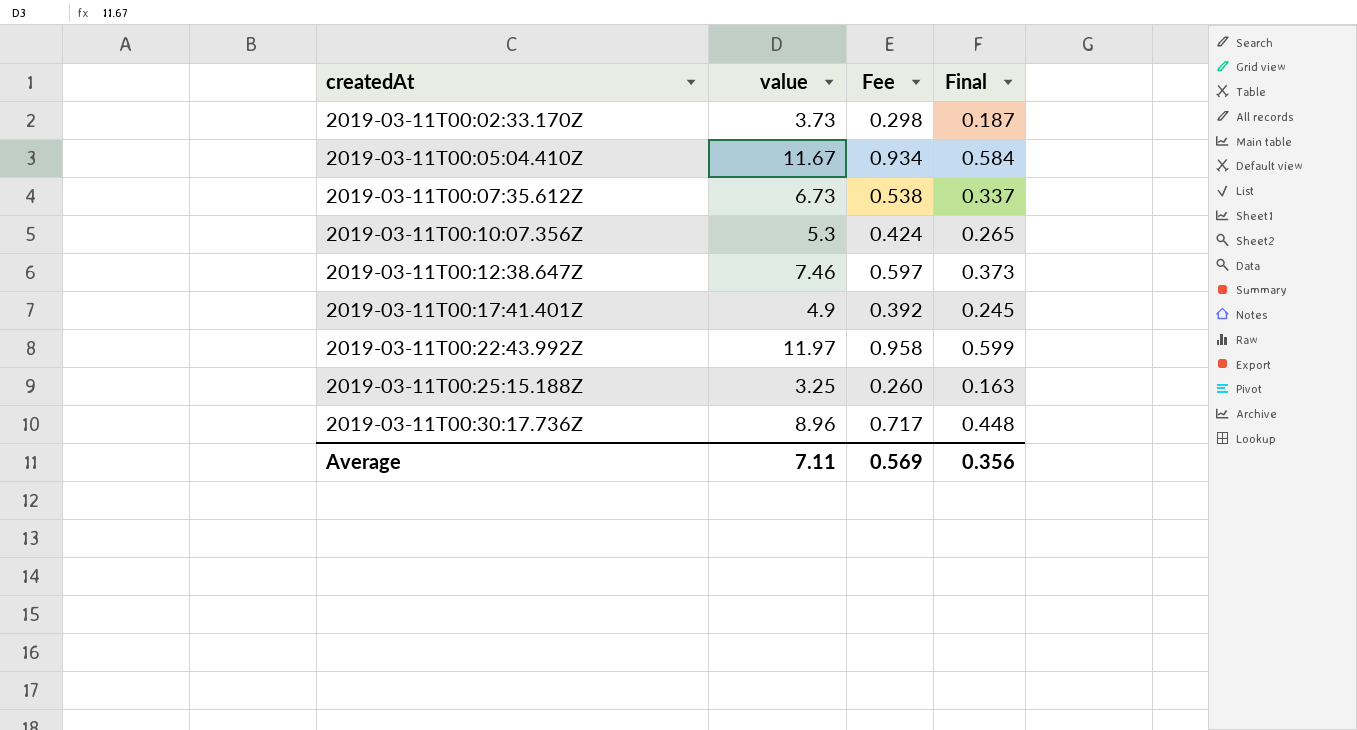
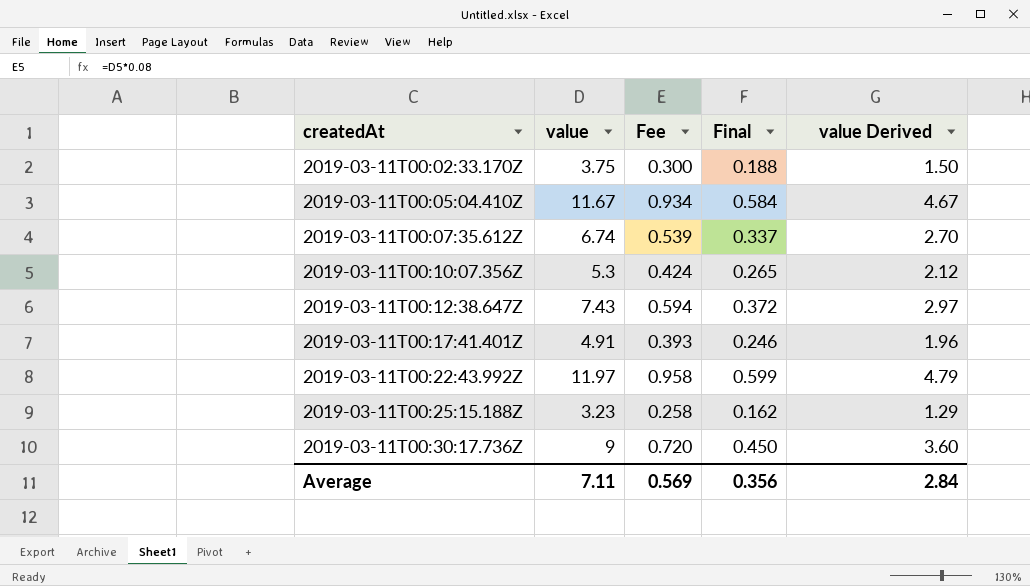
column value Derived | formula: none -> [value] * 0.4
2019-03-11T00:02:33.170Z | value: 3.73 -> 3.75
2019-03-11T00:02:33.170Z | Fee: 0.298 -> 0.300
2019-03-11T00:02:33.170Z | Final: 0.187 -> 0.188
2019-03-11T00:07:35.612Z | value: 6.73 -> 6.74
2019-03-11T00:07:35.612Z | Fee: 0.538 -> 0.539
2019-03-11T00:12:38.647Z | value: 7.46 -> 7.43
2019-03-11T00:12:38.647Z | Fee: 0.597 -> 0.594
2019-03-11T00:12:38.647Z | Final: 0.373 -> 0.372
2019-03-11T00:17:41.401Z | value: 4.9 -> 4.91
2019-03-11T00:17:41.401Z | Fee: 0.392 -> 0.393
2019-03-11T00:17:41.401Z | Final: 0.245 -> 0.246
2019-03-11T00:25:15.188Z | value: 3.25 -> 3.23
2019-03-11T00:25:15.188Z | Fee: 0.260 -> 0.258
2019-03-11T00:25:15.188Z | Final: 0.163 -> 0.162
2019-03-11T00:30:17.736Z | value: 8.96 -> 9
2019-03-11T00:30:17.736Z | Fee: 0.717 -> 0.720
2019-03-11T00:30:17.736Z | Final: 0.448 -> 0.450

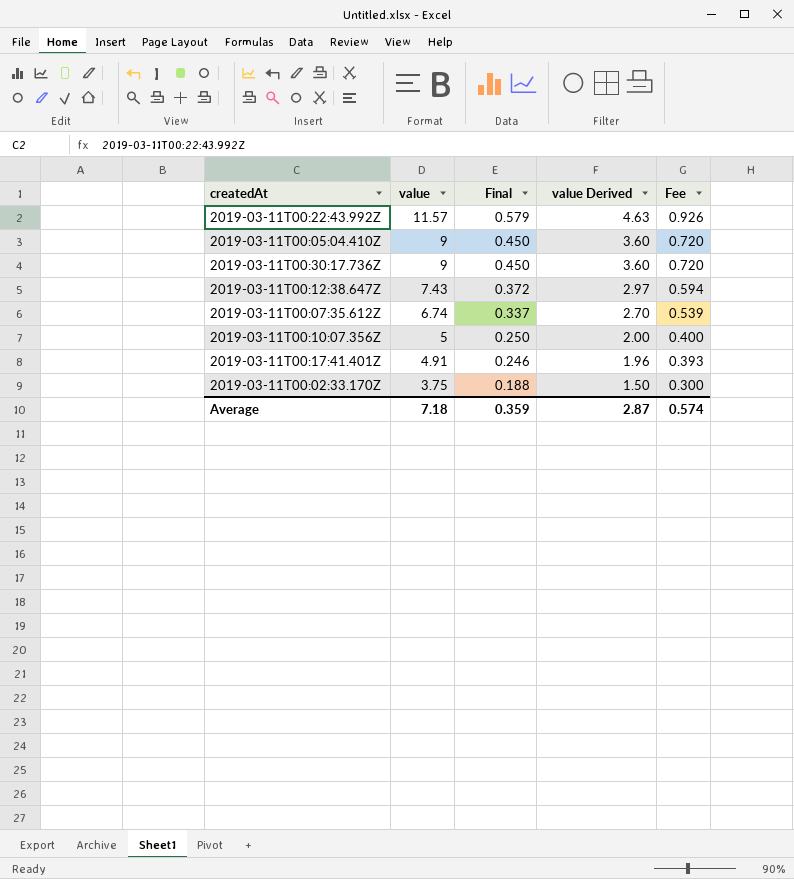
row order: createdAt ascending -> value descending
column Fee | position: 3 -> 5
row 2019-03-11T00:25:15.188Z: 3.23 | 0.258 | 0.162 | 1.29 -> none
2019-03-11T00:22:43.992Z | value: 11.97 -> 11.57
2019-03-11T00:22:43.992Z | Final: 0.599 -> 0.579
2019-03-11T00:22:43.992Z | value Derived: 4.79 -> 4.63
2019-03-11T00:22:43.992Z | Fee: 0.958 -> 0.926
2019-03-11T00:05:04.410Z | value: 11.67 -> 9
2019-03-11T00:05:04.410Z | Final: 0.584 -> 0.450
2019-03-11T00:05:04.410Z | value Derived: 4.67 -> 3.60
2019-03-11T00:05:04.410Z | Fee: 0.934 -> 0.720
2019-03-11T00:10:07.356Z | value: 5.3 -> 5
2019-03-11T00:10:07.356Z | Final: 0.265 -> 0.250
2019-03-11T00:10:07.356Z | value Derived: 2.12 -> 2.00
2019-03-11T00:10:07.356Z | Fee: 0.424 -> 0.400
Average | value: 7.11 -> 7.18
Average | Final: 0.356 -> 0.359
Average | value Derived: 2.84 -> 2.87
Average | Fee: 0.569 -> 0.574

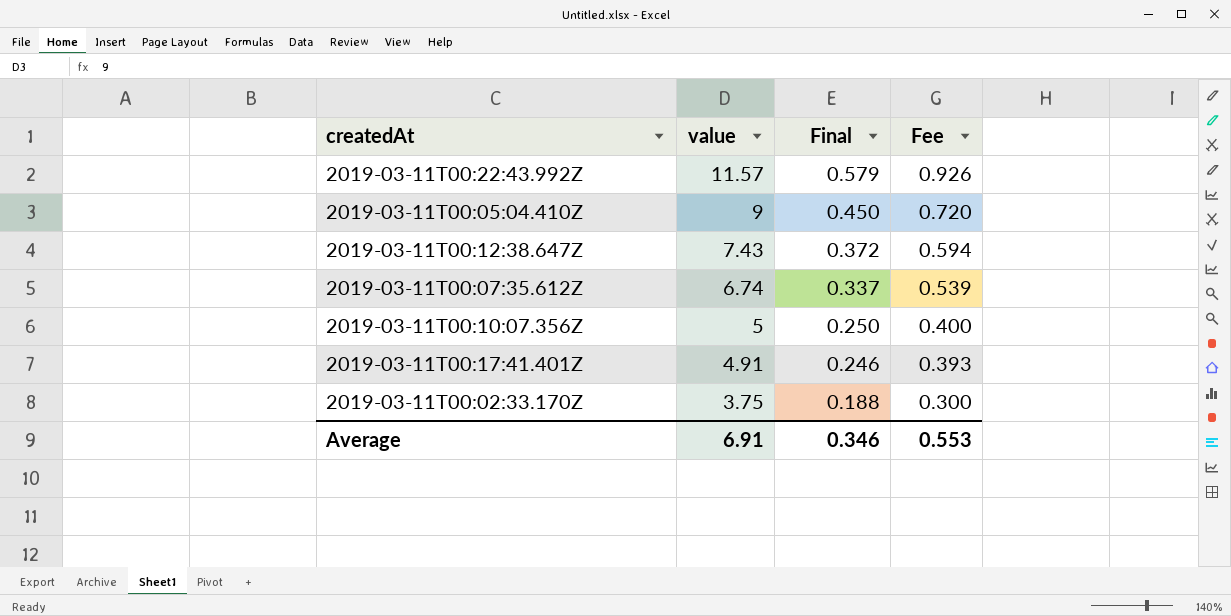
column value Derived | formula: [value] * 0.4 -> none
row 2019-03-11T00:30:17.736Z: 9 | 0.450 | 3.60 | 0.720 -> none
Average | value: 7.18 -> 6.91
Average | Final: 0.359 -> 0.346
Average | Fee: 0.574 -> 0.553

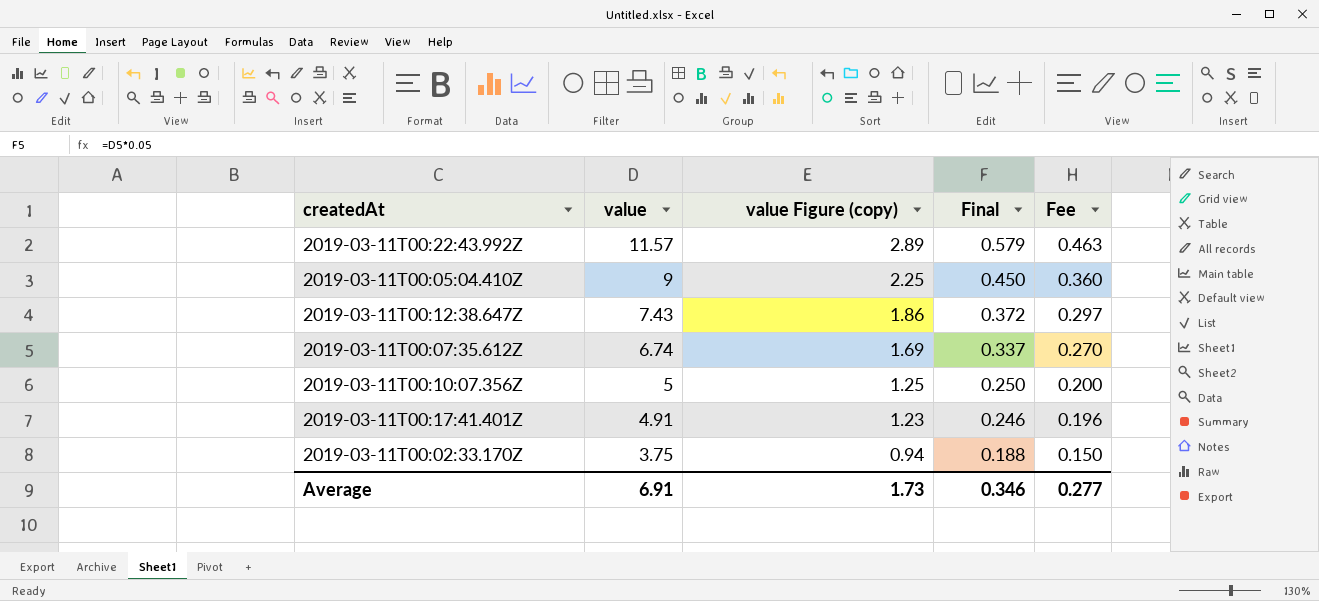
column value Figure (copy) | formula: none -> [value] * 0.25
column Fee | formula: [value] * 0.08 -> [value] * 0.04
Average | Fee: 0.553 -> 0.277

